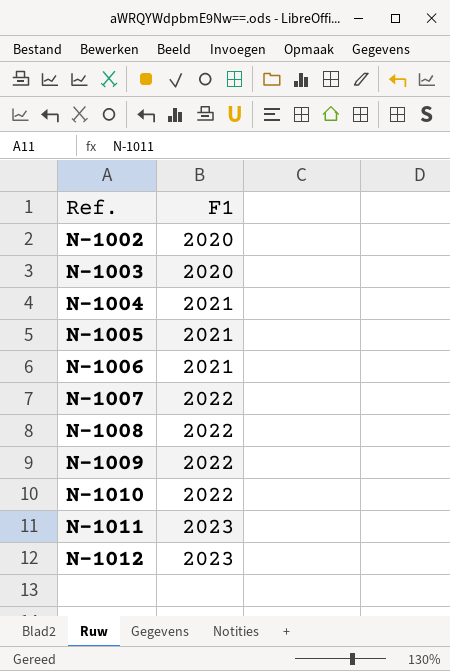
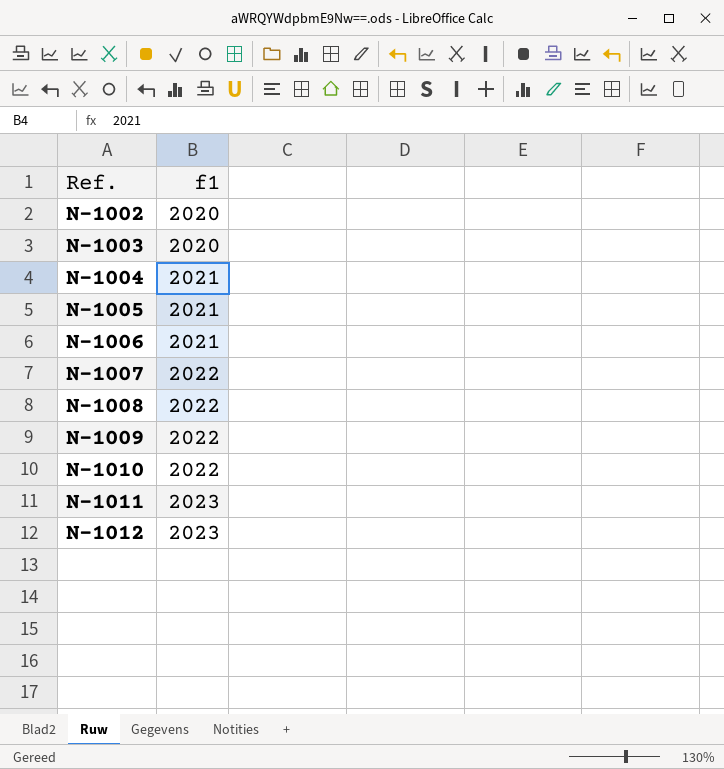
column name: F1 -> f1

